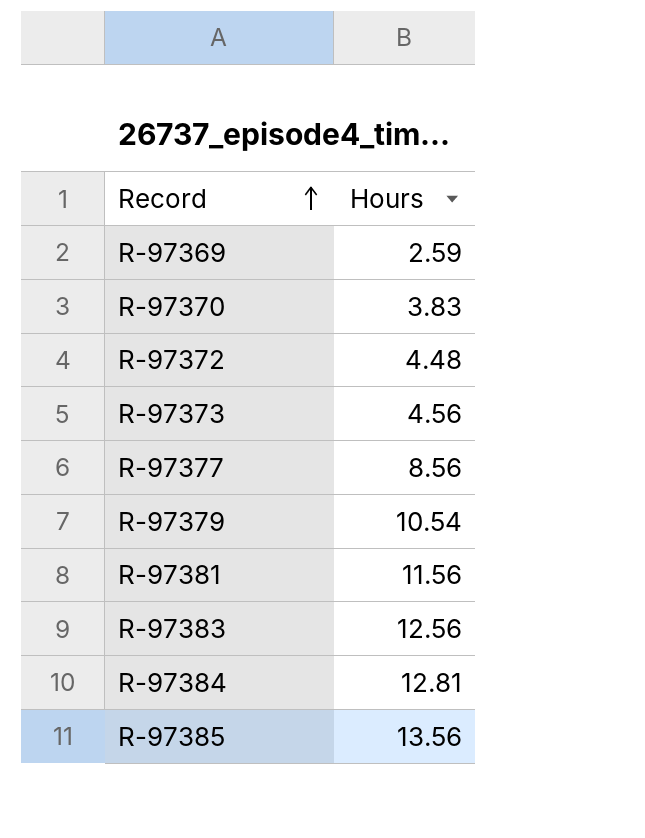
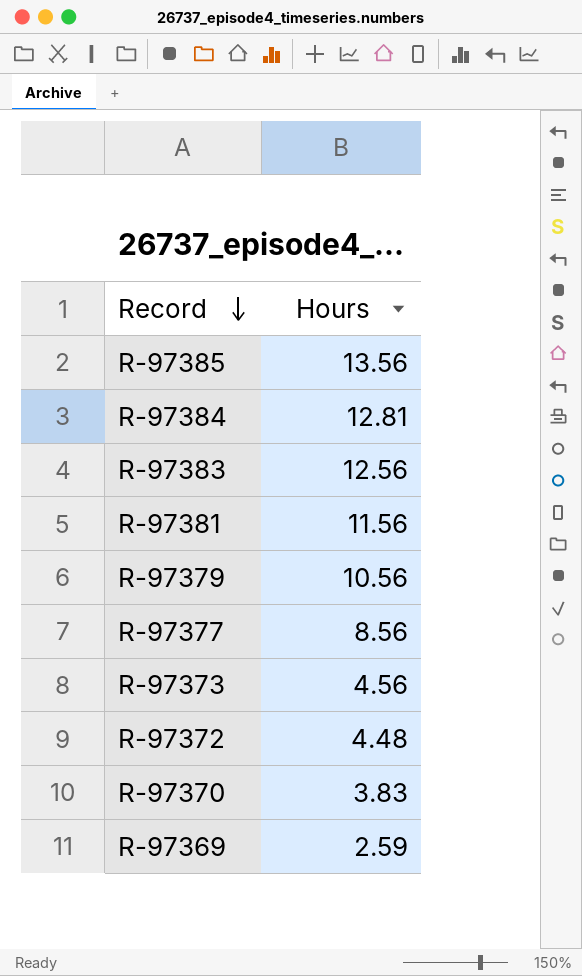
row order: Record ascending -> Record descending
R-97379 | Hours: 10.54 -> 10.56

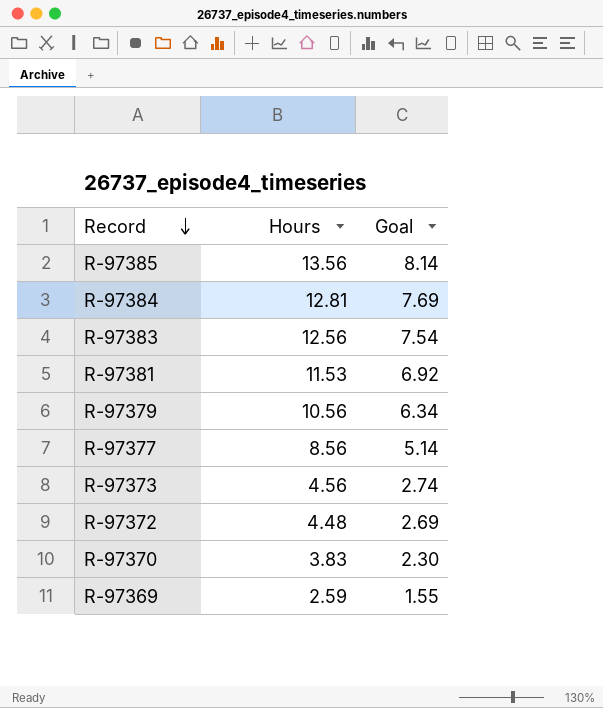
column Goal | formula: none -> [Hours] * 0.6
R-97381 | Hours: 11.56 -> 11.53

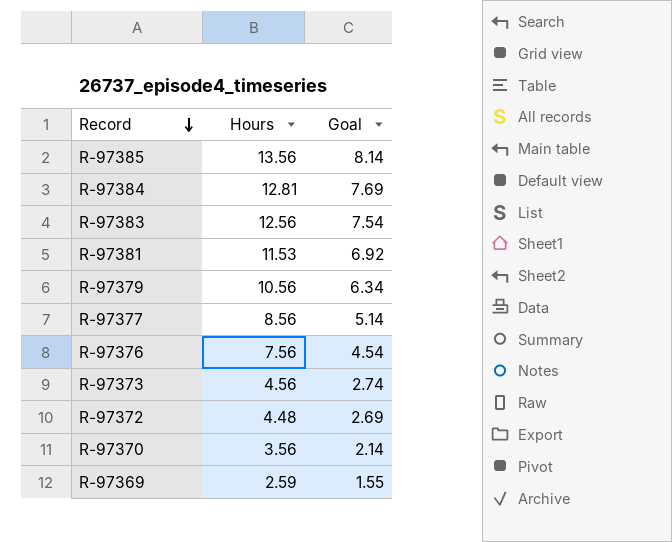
row R-97376: none -> 7.56 | 4.54
R-97370 | Hours: 3.83 -> 3.56
R-97370 | Goal: 2.30 -> 2.14

